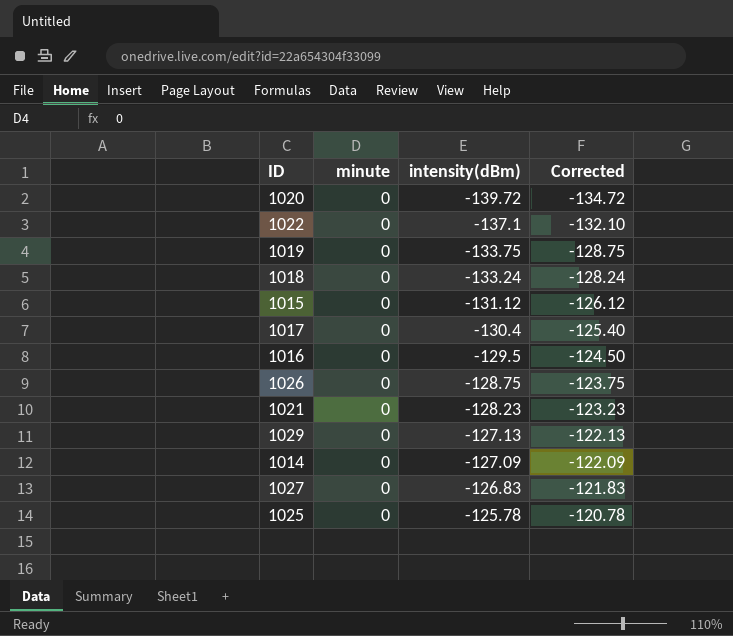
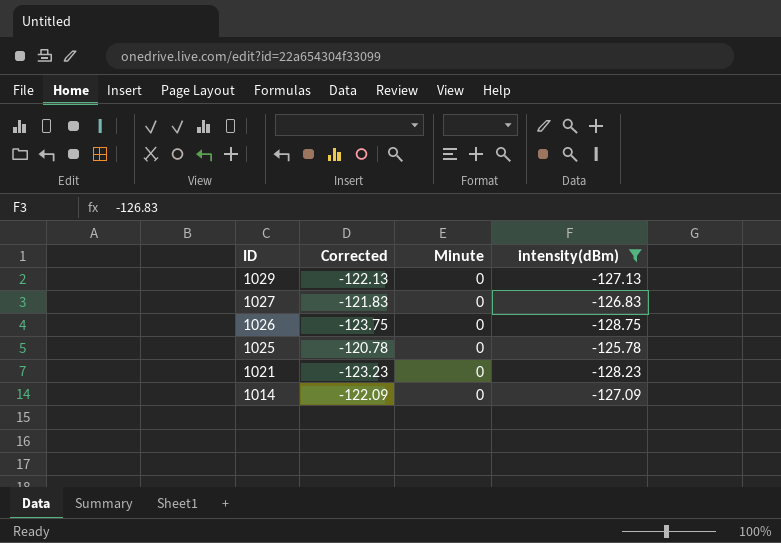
filter: none -> intensity(dBm) >= -128.75
row order: intensity(dBm) ascending -> ID descending
column Corrected | position: 4 -> 2
column name: minute -> Minute

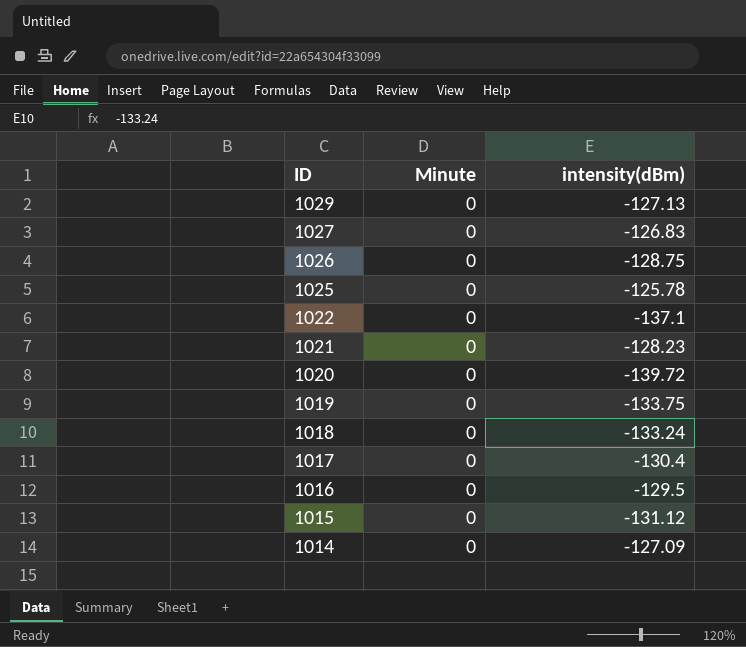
filter: intensity(dBm) >= -128.75 -> none
column Corrected | formula: [intensity(dBm)] + 5 -> none

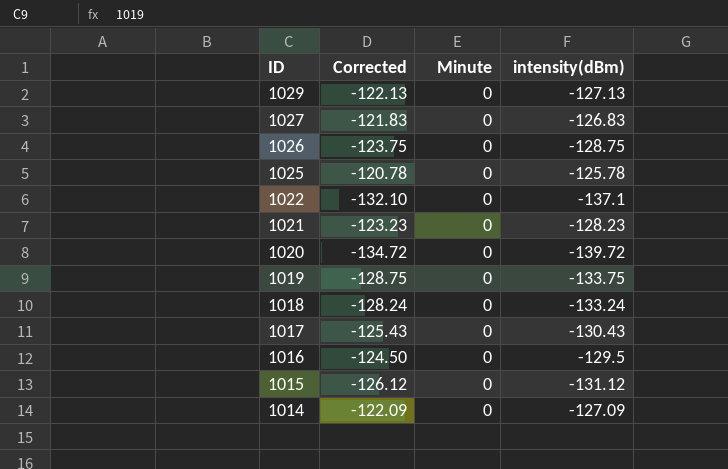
column Corrected | formula: none -> [intensity(dBm)] + 5
1017 | intensity(dBm): -130.4 -> -130.43

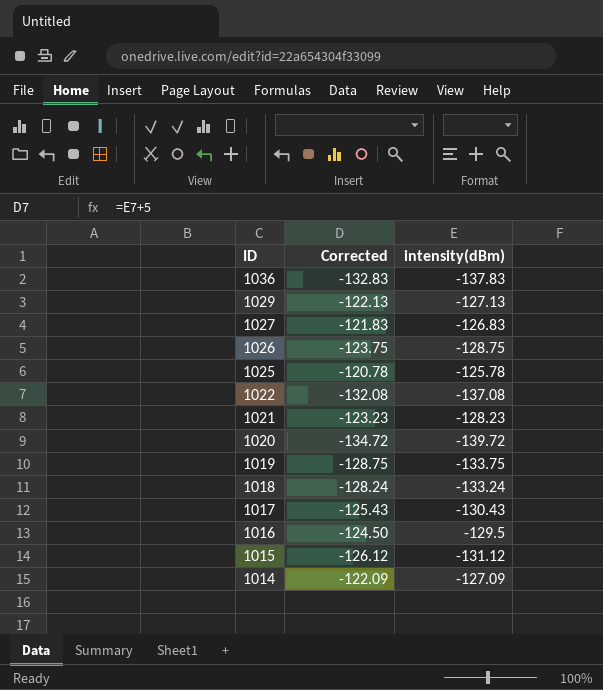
column Minute | position: 3 -> none
row 1036: none -> -132.83 | -137.83
1022 | Corrected: -132.10 -> -132.08
1022 | intensity(dBm): -137.1 -> -137.08

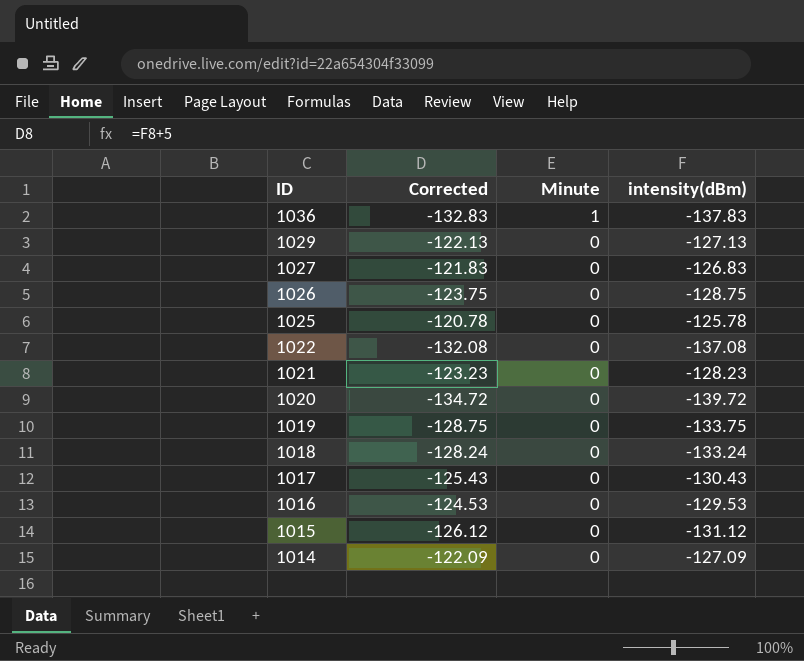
column Minute | position: none -> 3
1016 | Corrected: -124.50 -> -124.53
1016 | intensity(dBm): -129.5 -> -129.53

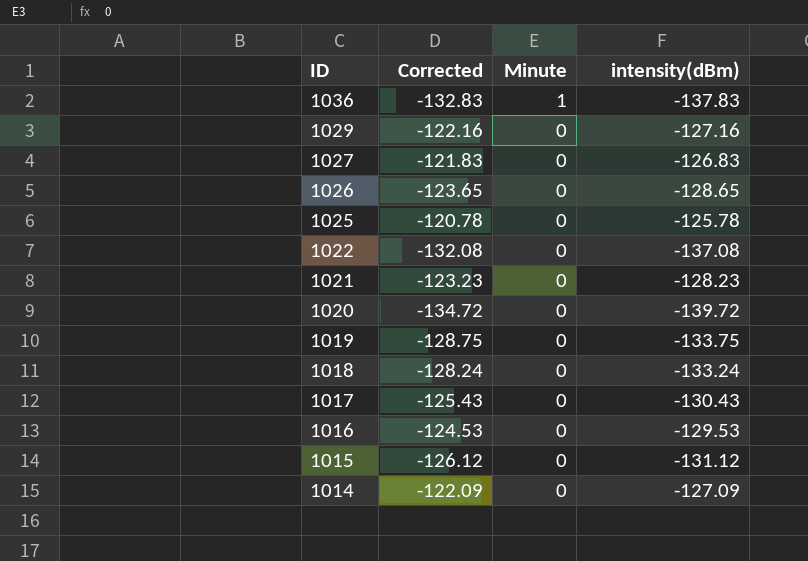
1029 | Corrected: -122.13 -> -122.16
1029 | intensity(dBm): -127.13 -> -127.16
1026 | Corrected: -123.75 -> -123.65
1026 | intensity(dBm): -128.75 -> -128.65

